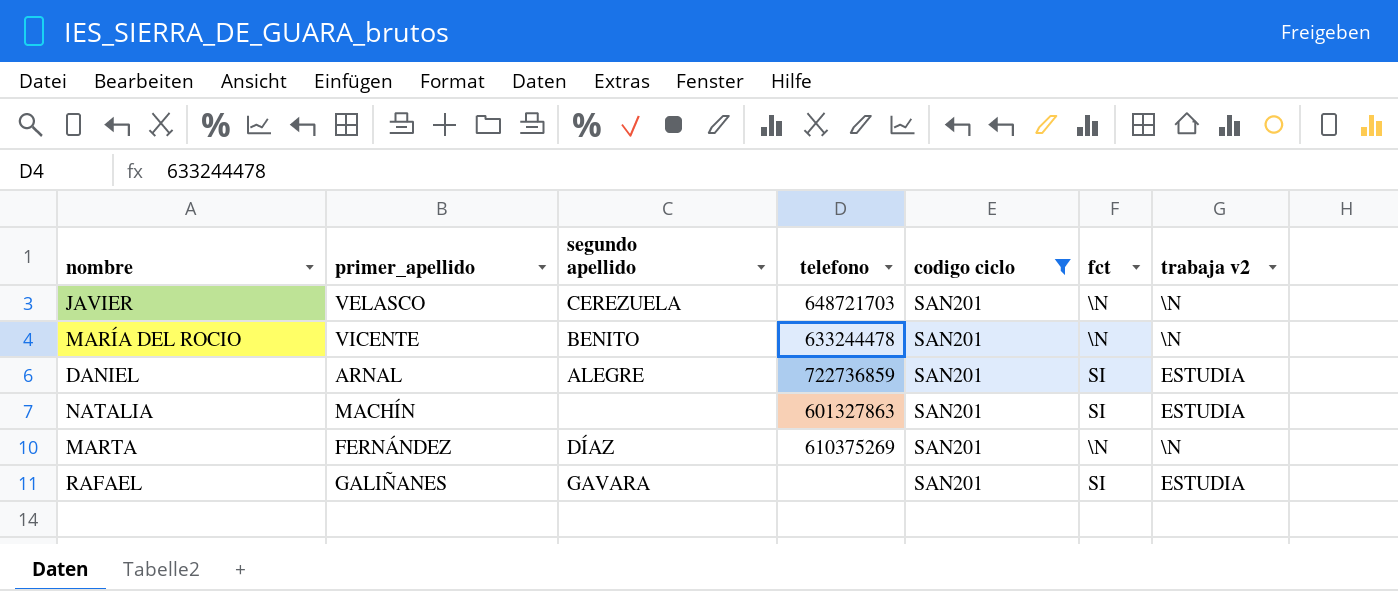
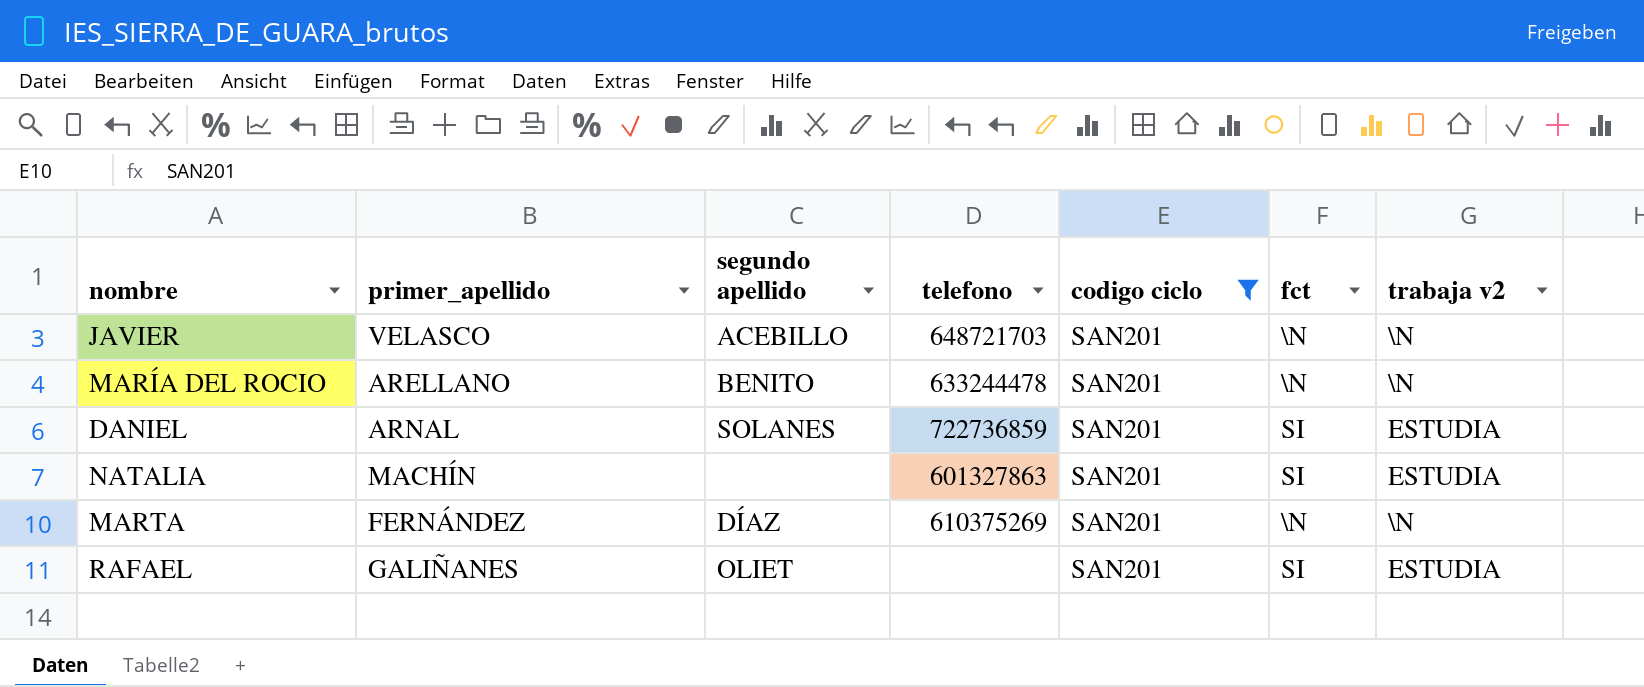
JAVIER | segundo apellido: CEREZUELA -> ACEBILLO
MARÍA DEL ROCIO | primer_apellido: VICENTE -> ARELLANO
DANIEL | segundo apellido: ALEGRE -> SOLANES
RAFAEL | segundo apellido: GAVARA -> OLIET

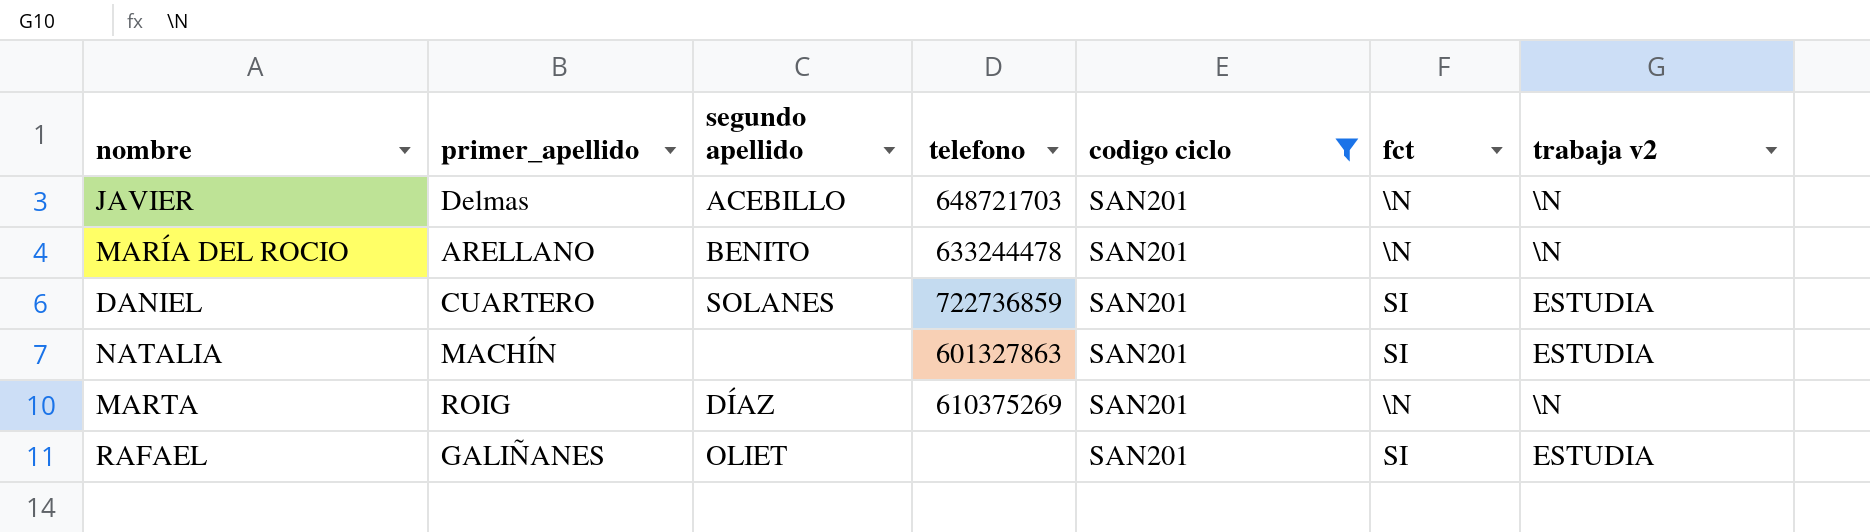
JAVIER | primer_apellido: VELASCO -> Delmas
DANIEL | primer_apellido: ARNAL -> CUARTERO
MARTA | primer_apellido: FERNÁNDEZ -> ROIG

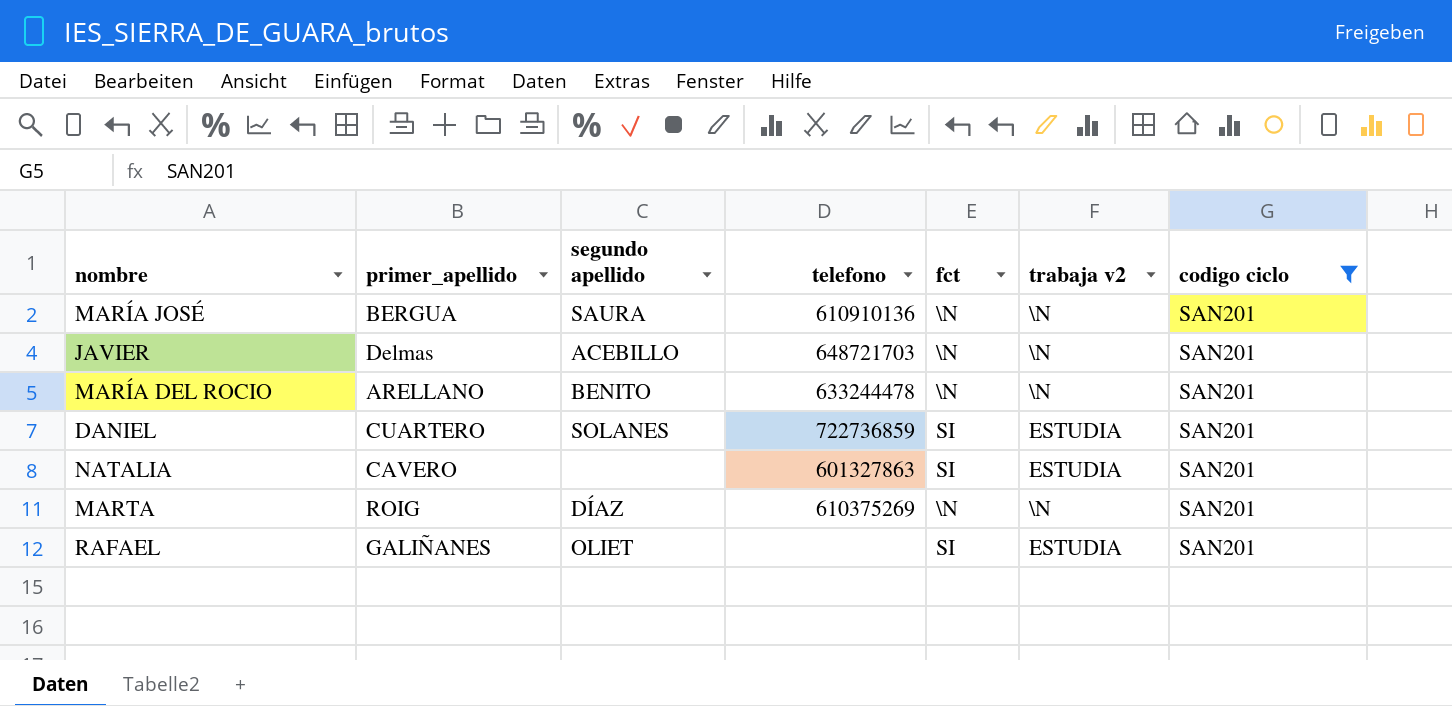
column codigo ciclo | position: 5 -> 7
row MARÍA JOSÉ: none -> BERGUA | SAURA | 610910136 | \N | \N | SAN201
NATALIA | primer_apellido: MACHÍN -> CAVERO

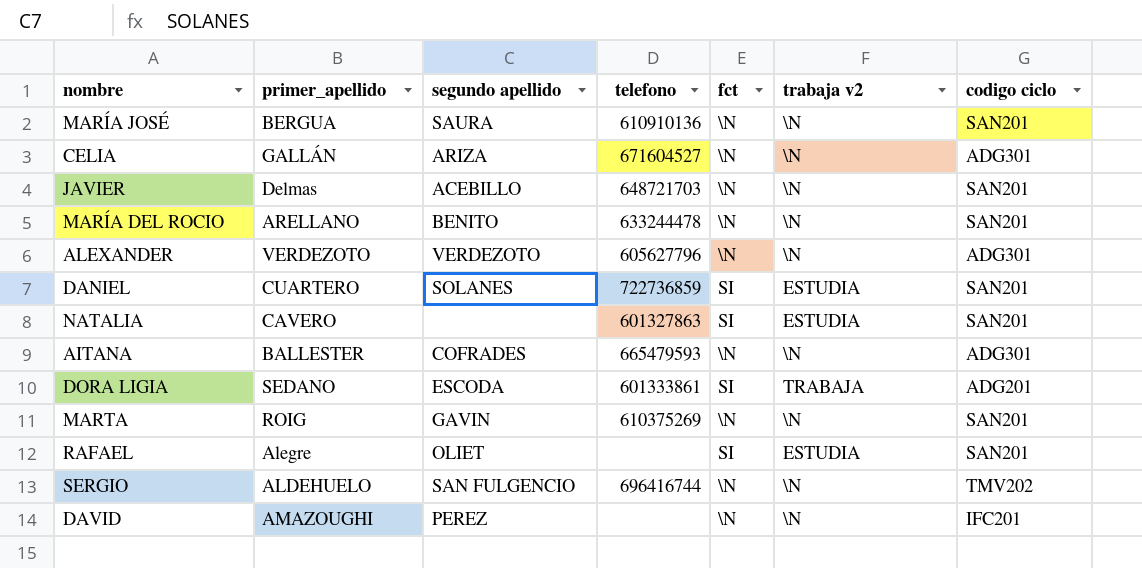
filter: codigo ciclo = SAN201 -> none
MARTA | segundo apellido: DÍAZ -> GAVIN
RAFAEL | primer_apellido: GALIÑANES -> Alegre

